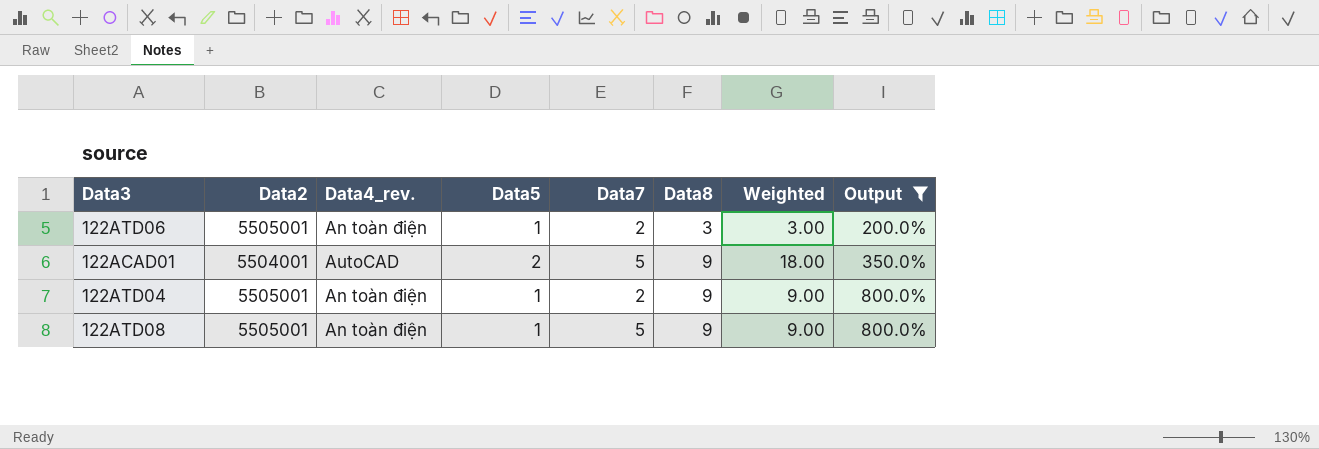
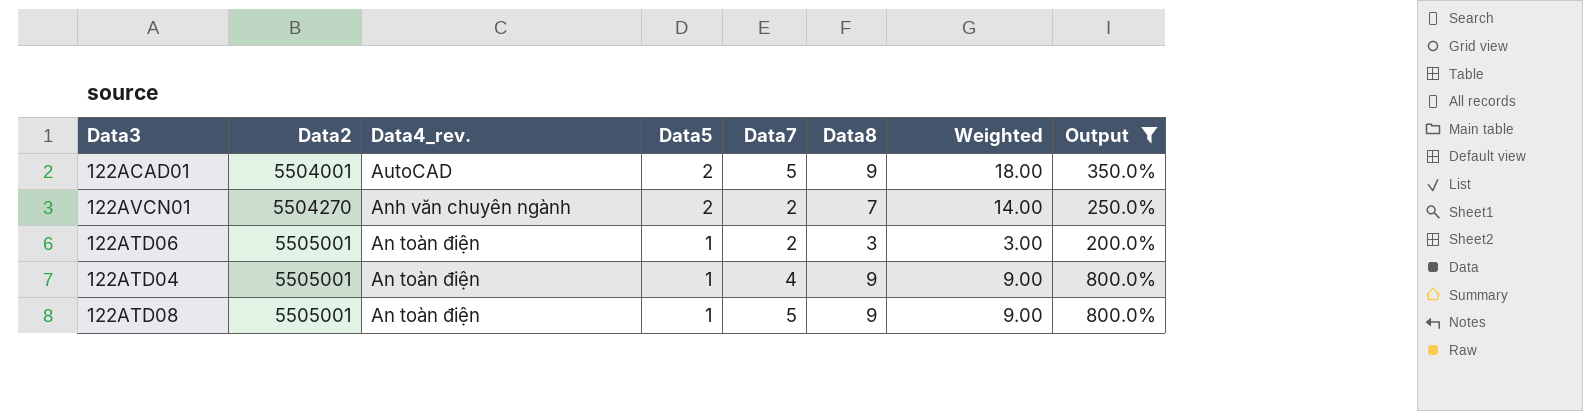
row order: Data8 ascending -> Data2 ascending
row 122AVCN01: none -> 5504270 | Anh văn chuyên ngành | 2 | 2 | 7 | 14.00 | 250.0%
122ATD04 | Data7: 2 -> 4

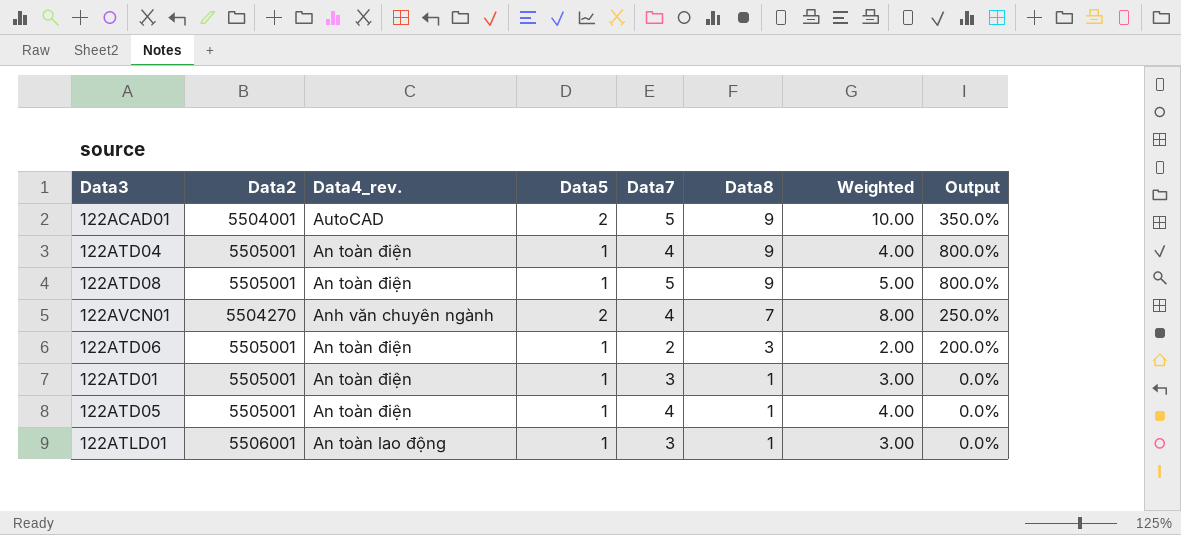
filter: Output != 0.0% -> none
row order: Data2 ascending -> Data8 descending
column Weighted | formula: [Data5] * [Data8] -> [Data5] * [Data7]
122AVCN01 | Data7: 2 -> 4

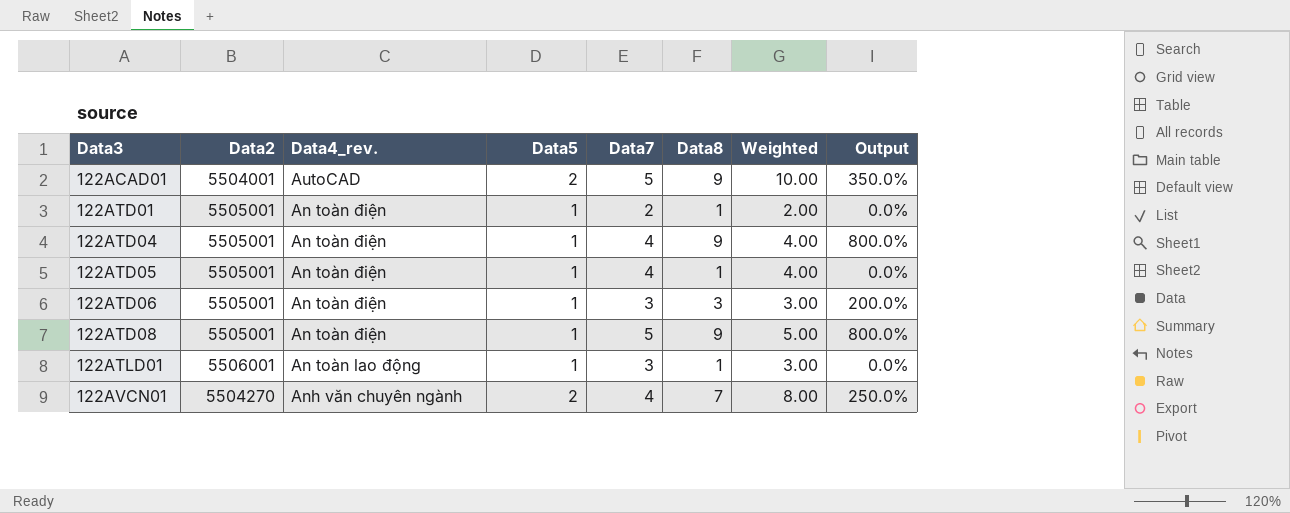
row order: Data8 descending -> Data3 ascending
122ATD01 | Data7: 3 -> 2
122ATD01 | Weighted: 3.00 -> 2.00
122ATD06 | Data7: 2 -> 3
122ATD06 | Weighted: 2.00 -> 3.00

